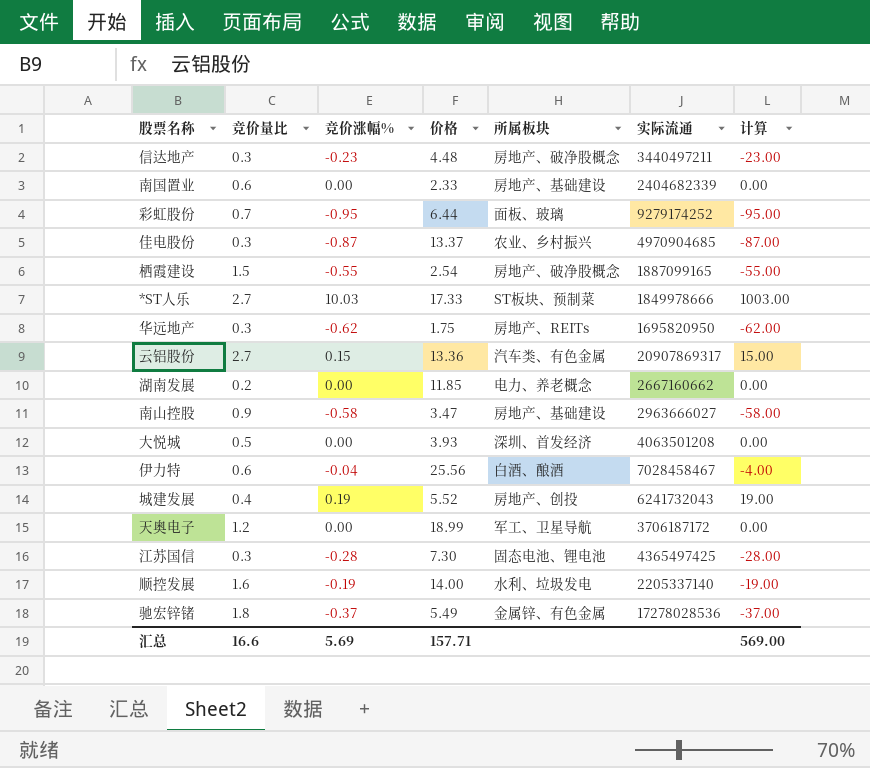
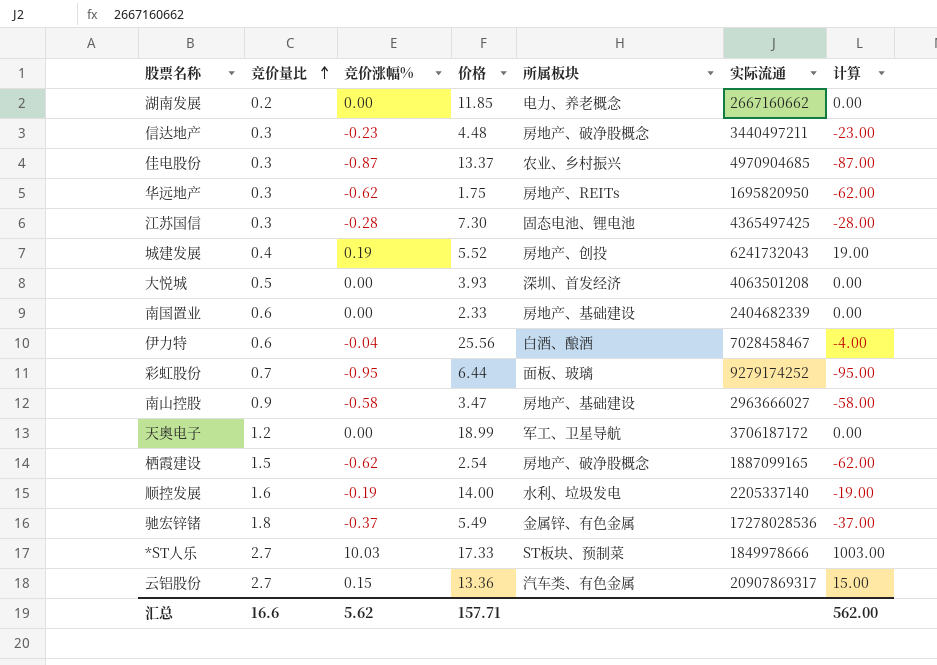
row order: none -> 竞价量比 ascending
栖霞建设 | 竞价涨幅%: -0.55 -> -0.62
栖霞建设 | 计算: -55.00 -> -62.00
汇总 | 竞价涨幅%: 5.69 -> 5.62
汇总 | 计算: 569.00 -> 562.00

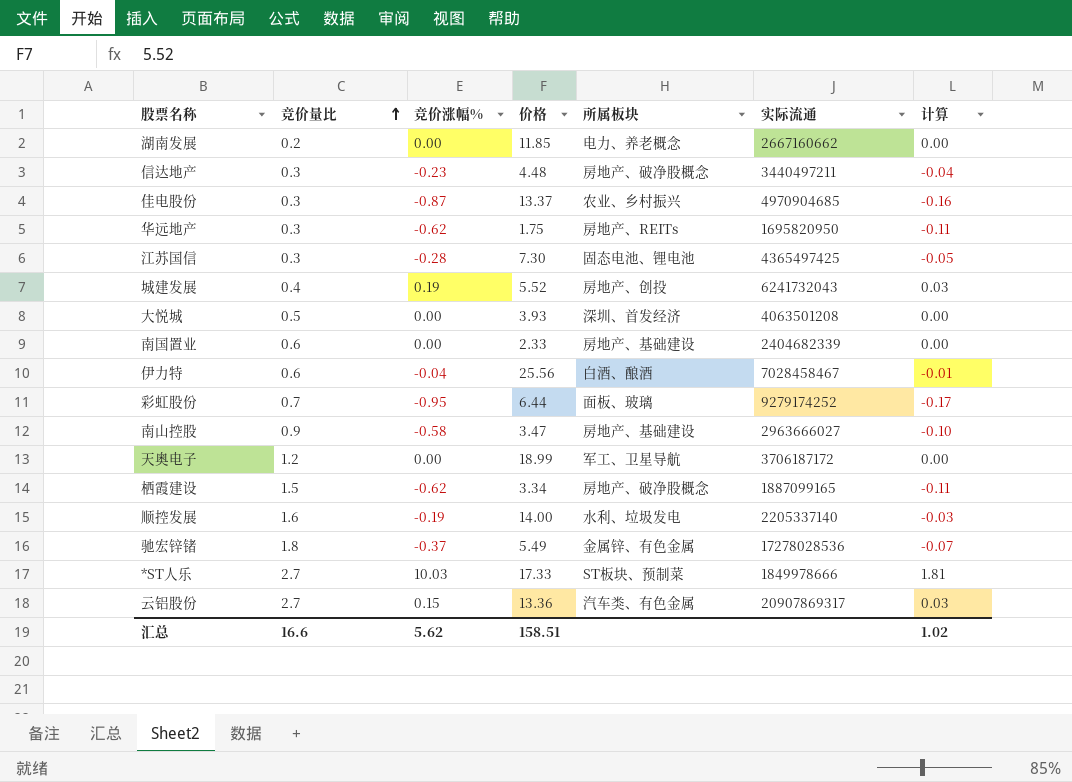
column 计算 | formula: [竞价涨幅%] * 100 -> [竞价涨幅%] * 0.18
栖霞建设 | 价格: 2.54 -> 3.34
汇总 | 价格: 157.71 -> 158.51
汇总 | 计算: 562.00 -> 1.02

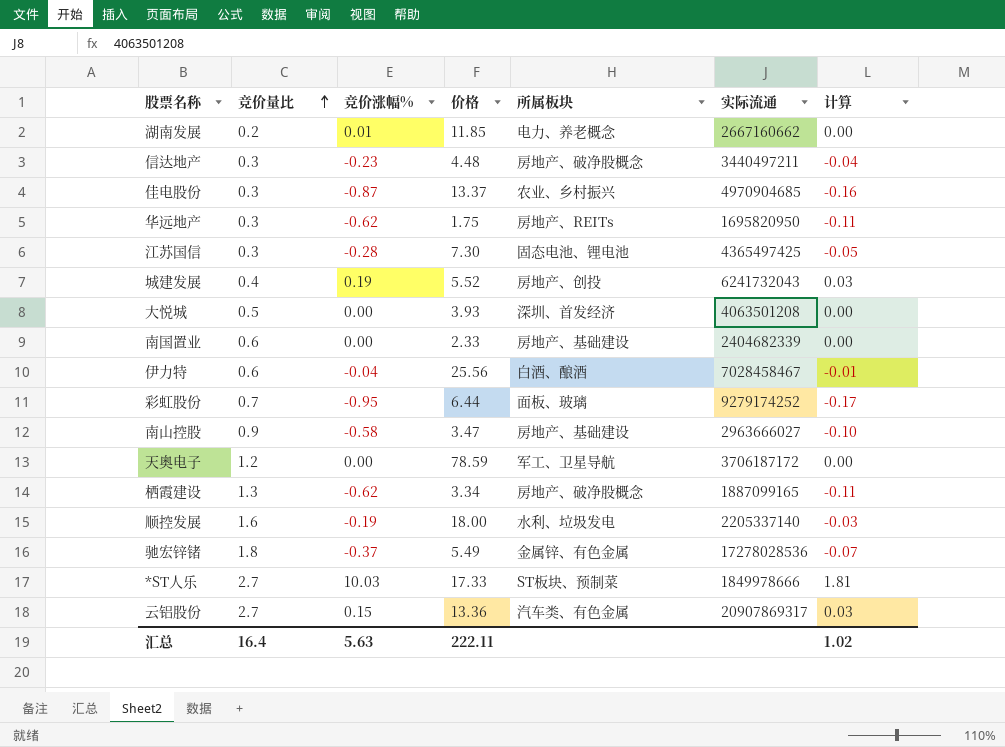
湖南发展 | 竞价涨幅%: 0.00 -> 0.01
天奥电子 | 价格: 18.99 -> 78.59
栖霞建设 | 竞价量比: 1.5 -> 1.3
顺控发展 | 价格: 14.00 -> 18.00
汇总 | 竞价量比: 16.6 -> 16.4
汇总 | 竞价涨幅%: 5.62 -> 5.63
汇总 | 价格: 158.51 -> 222.11

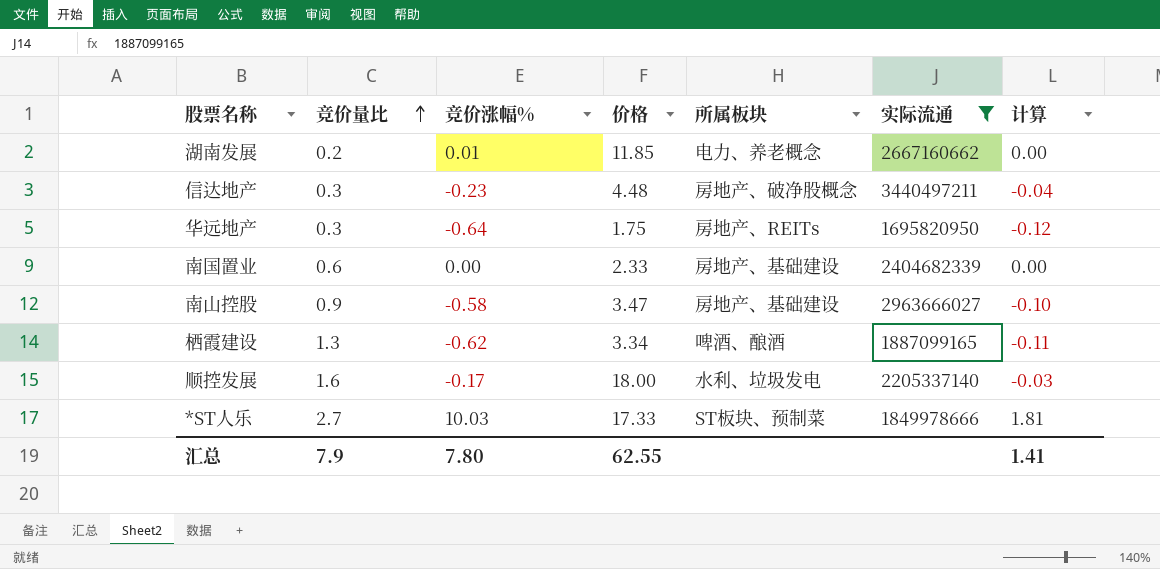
filter: none -> 实际流通 <= 3440497211
华远地产 | 竞价涨幅%: -0.62 -> -0.64
华远地产 | 计算: -0.11 -> -0.12
栖霞建设 | 所属板块: 房地产、破净股概念 -> 啤酒、酿酒
顺控发展 | 竞价涨幅%: -0.19 -> -0.17
汇总 | 竞价量比: 16.4 -> 7.9
汇总 | 竞价涨幅%: 5.63 -> 7.80
汇总 | 价格: 222.11 -> 62.55
汇总 | 计算: 1.02 -> 1.41

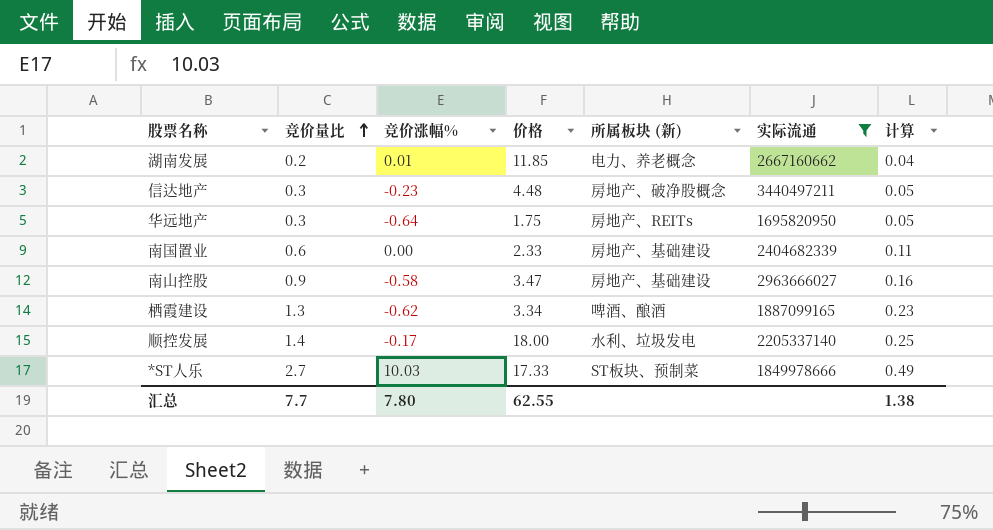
column name: 所属板块 -> 所属板块 (新)
column 计算 | formula: [竞价涨幅%] * 0.18 -> [竞价量比] * 0.18
顺控发展 | 竞价量比: 1.6 -> 1.4
汇总 | 竞价量比: 7.9 -> 7.7
汇总 | 计算: 1.41 -> 1.38

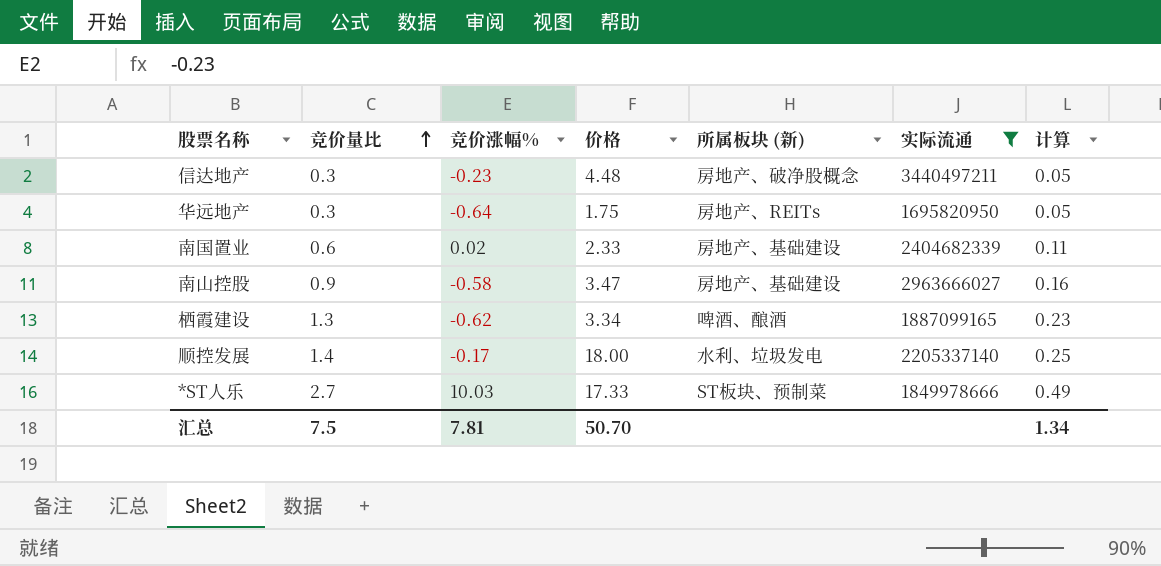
row 湖南发展: 0.2 | 0.01 | 11.85 | 电力、养老概念 | 2667160662 | 0.04 -> none
南国置业 | 竞价涨幅%: 0.00 -> 0.02
汇总 | 竞价量比: 7.7 -> 7.5
汇总 | 竞价涨幅%: 7.80 -> 7.81
汇总 | 价格: 62.55 -> 50.70
汇总 | 计算: 1.38 -> 1.34

